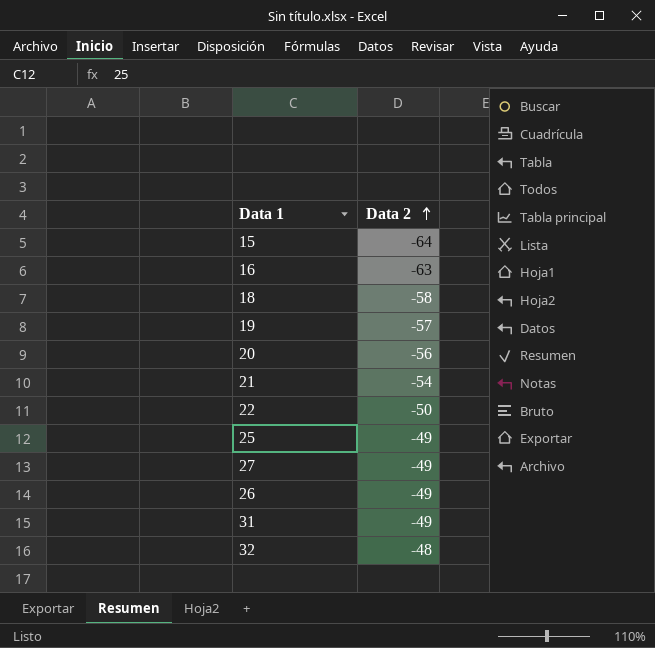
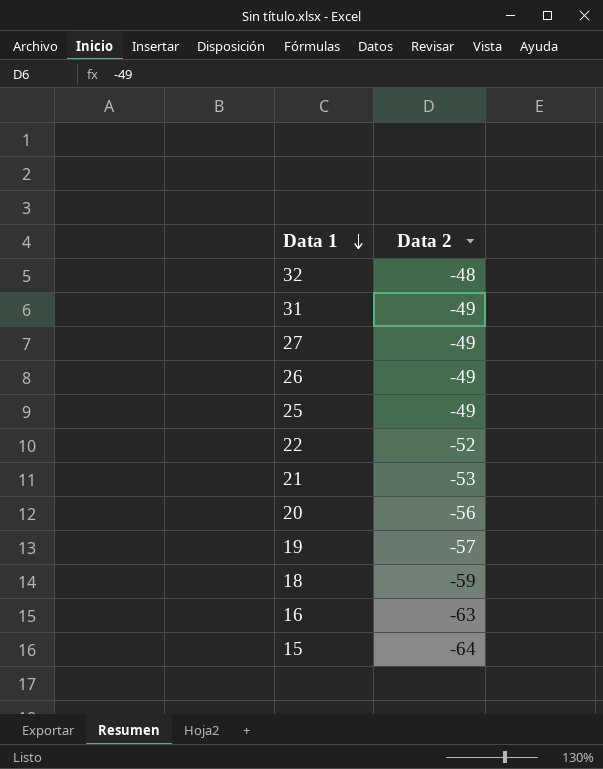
row order: Data 2 ascending -> Data 1 descending
22 | Data 2: -50 -> -52
21 | Data 2: -54 -> -53
18 | Data 2: -58 -> -59

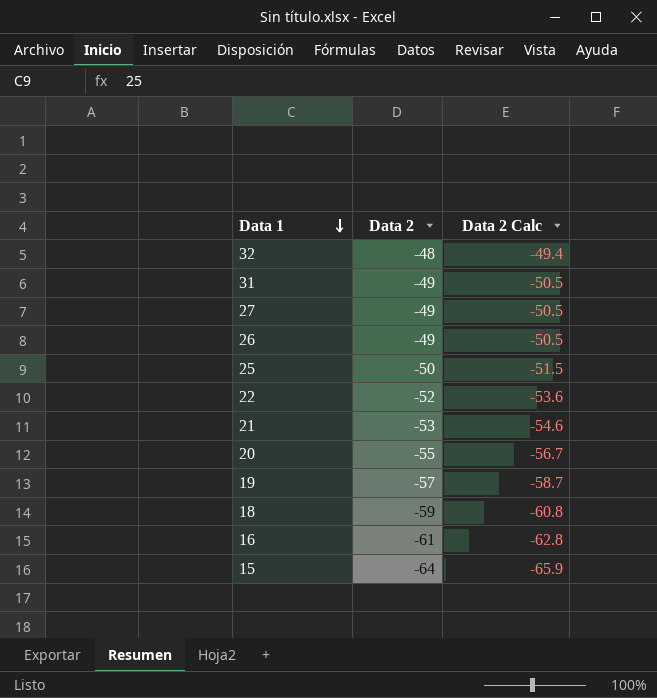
column Data 2 Calc | formula: none -> [Data 2] * 1.03
25 | Data 2: -49 -> -50
20 | Data 2: -56 -> -55
16 | Data 2: -63 -> -61

